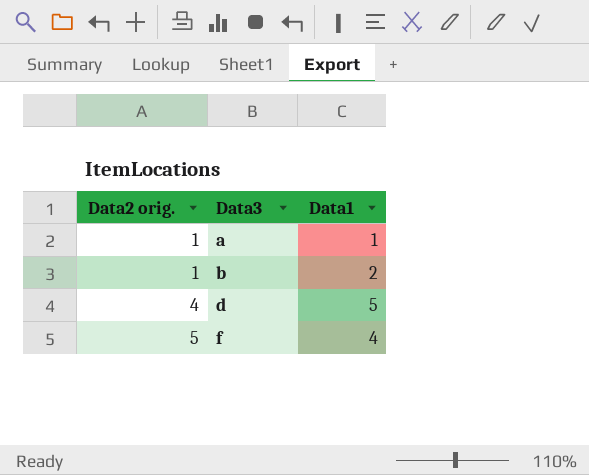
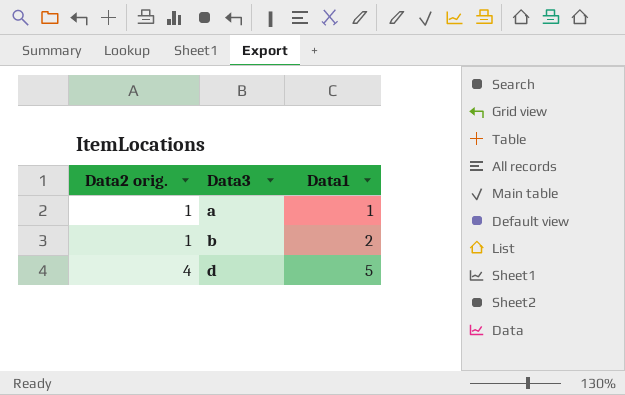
row f: 5 | 4 -> none

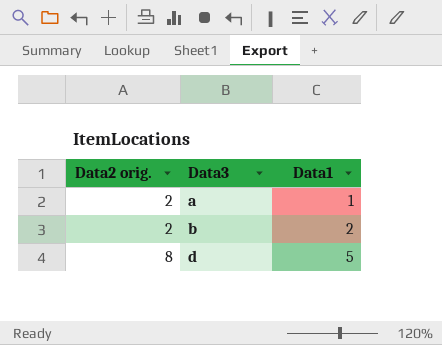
a | Data2 orig.: 1 -> 2
b | Data2 orig.: 1 -> 2
d | Data2 orig.: 4 -> 8

